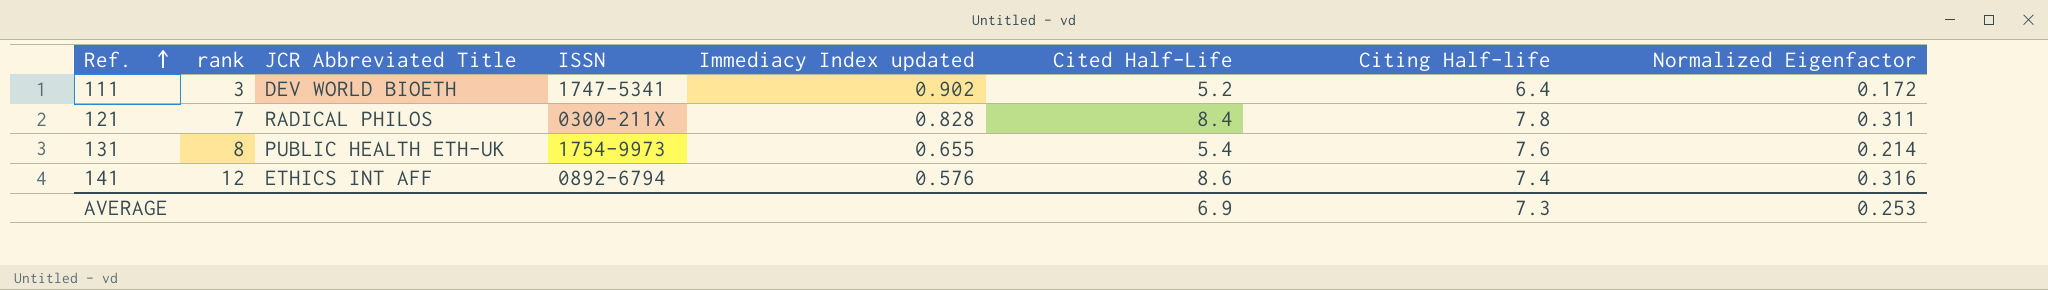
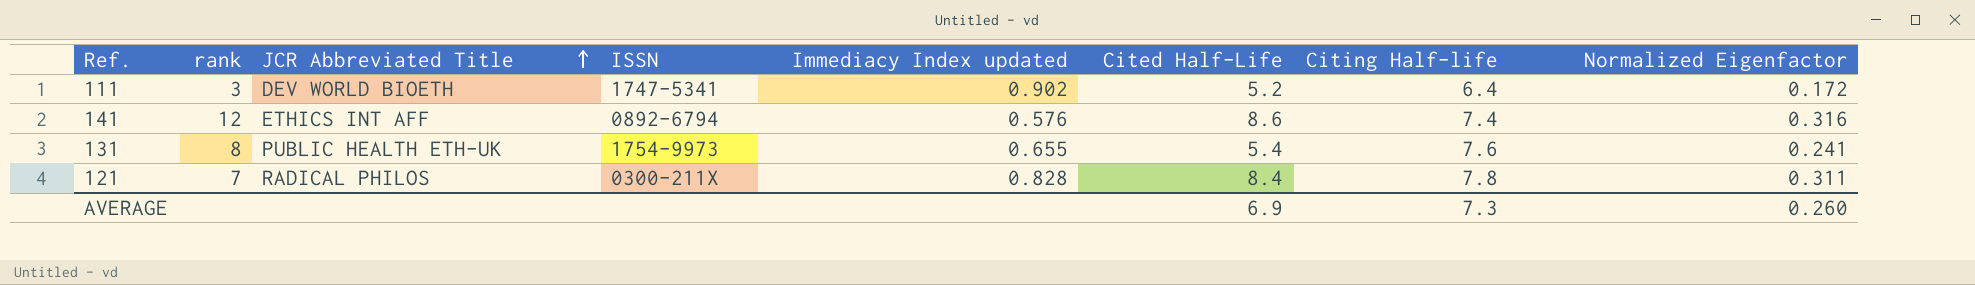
row order: Ref. ascending -> JCR Abbreviated Title ascending
131 | Normalized Eigenfactor: 0.214 -> 0.241
AVERAGE | Normalized Eigenfactor: 0.253 -> 0.260

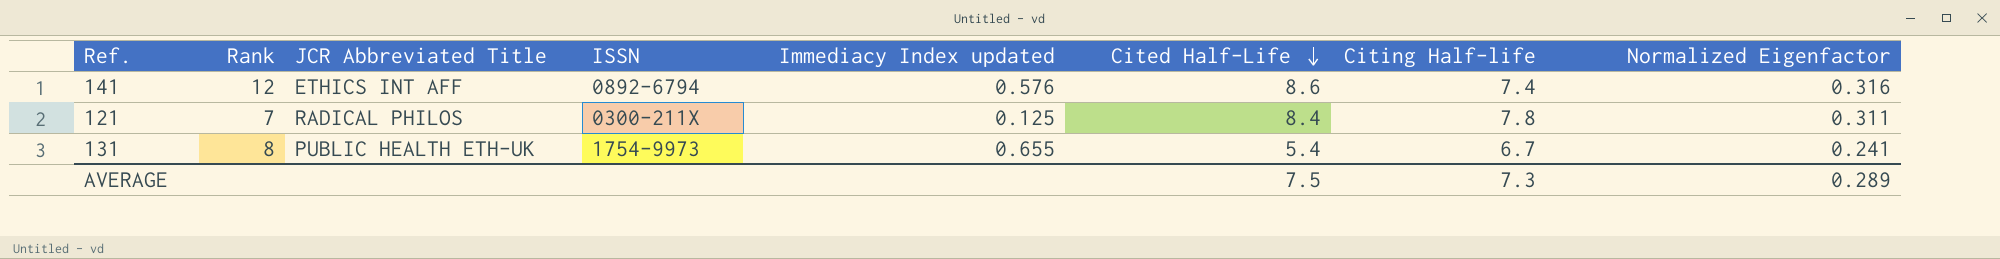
row order: JCR Abbreviated Title ascending -> Cited Half-Life descending
column name: rank -> Rank
row 111: 3 | DEV WORLD BIOETH | 1747-5341 | 0.902 | 5.2 | 6.4 | 0.172 -> none
121 | Immediacy Index updated: 0.828 -> 0.125
131 | Citing Half-life: 7.6 -> 6.7
AVERAGE | Cited Half-Life: 6.9 -> 7.5
AVERAGE | Normalized Eigenfactor: 0.260 -> 0.289

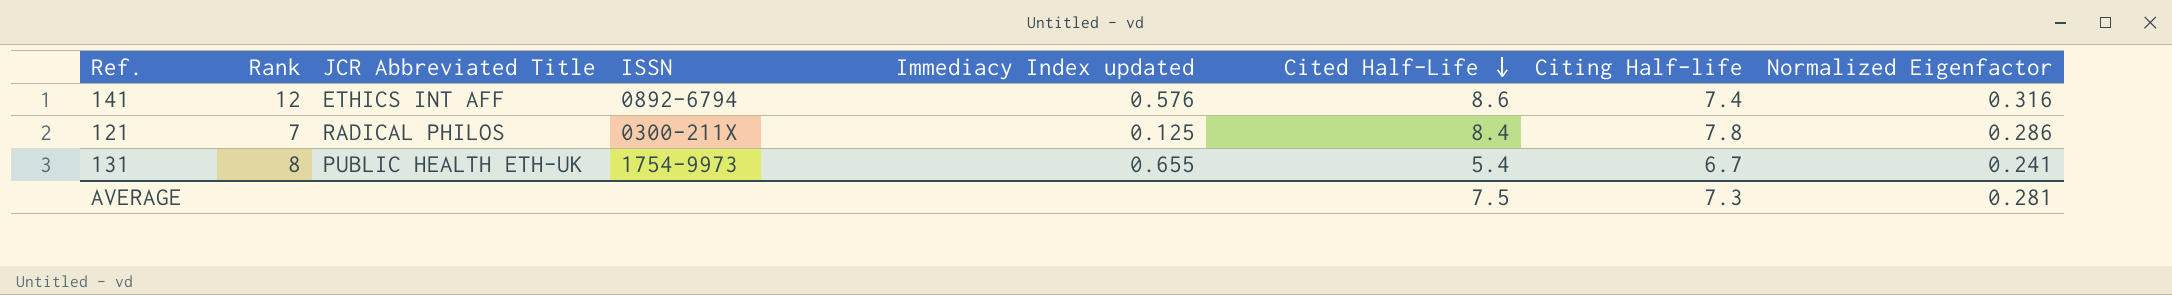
121 | Normalized Eigenfactor: 0.311 -> 0.286
AVERAGE | Normalized Eigenfactor: 0.289 -> 0.281

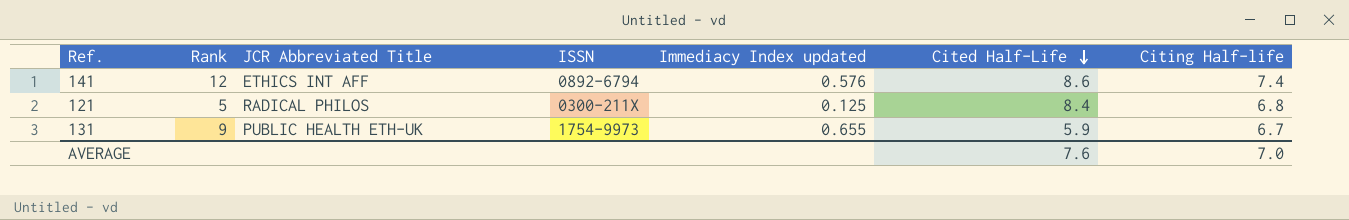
column Normalized Eigenfactor | position: 8 -> none
121 | Rank: 7 -> 5
121 | Citing Half-life: 7.8 -> 6.8
131 | Rank: 8 -> 9
131 | Cited Half-Life: 5.4 -> 5.9
AVERAGE | Cited Half-Life: 7.5 -> 7.6
AVERAGE | Citing Half-life: 7.3 -> 7.0

